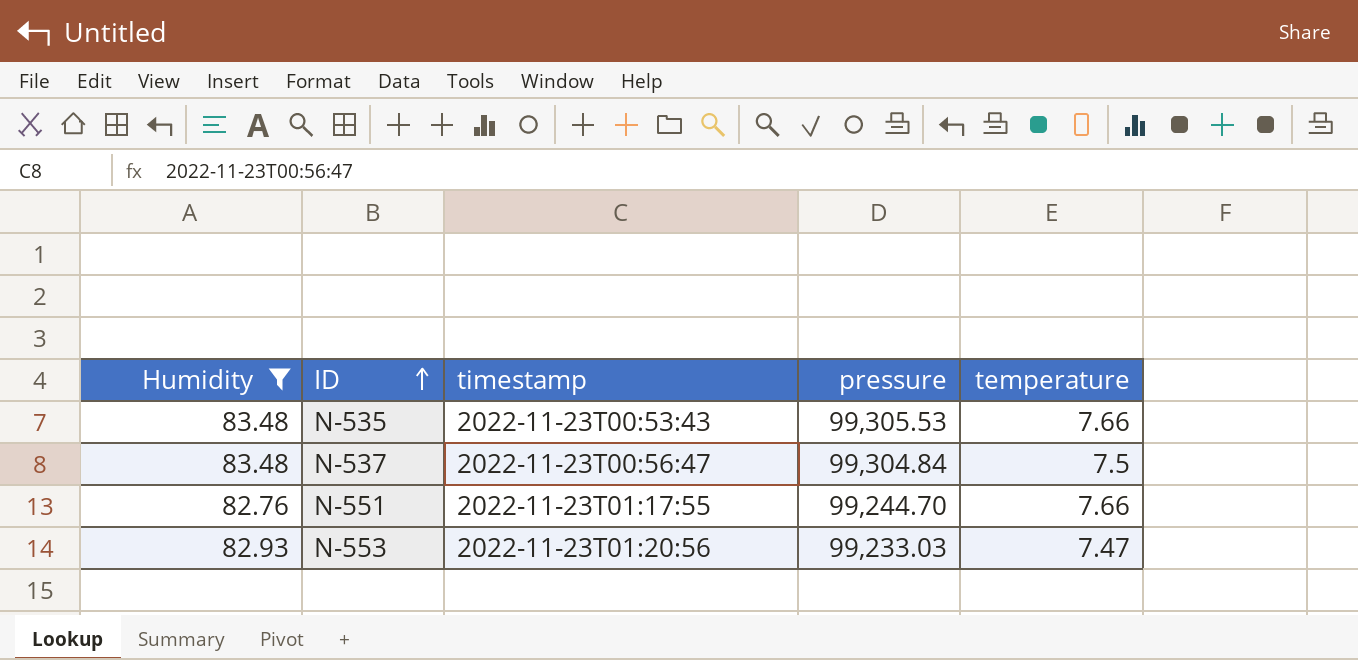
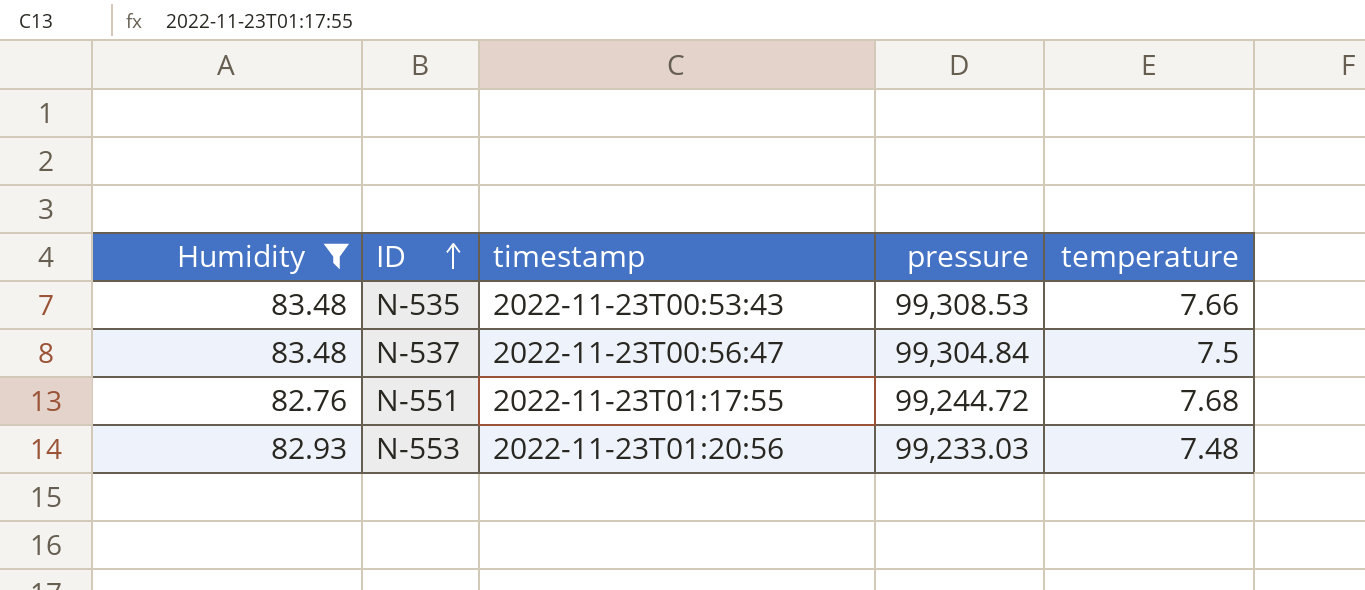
N-535 | pressure: 99,305.53 -> 99,308.53
N-551 | pressure: 99,244.70 -> 99,244.72
N-551 | temperature: 7.66 -> 7.68
N-553 | temperature: 7.47 -> 7.48

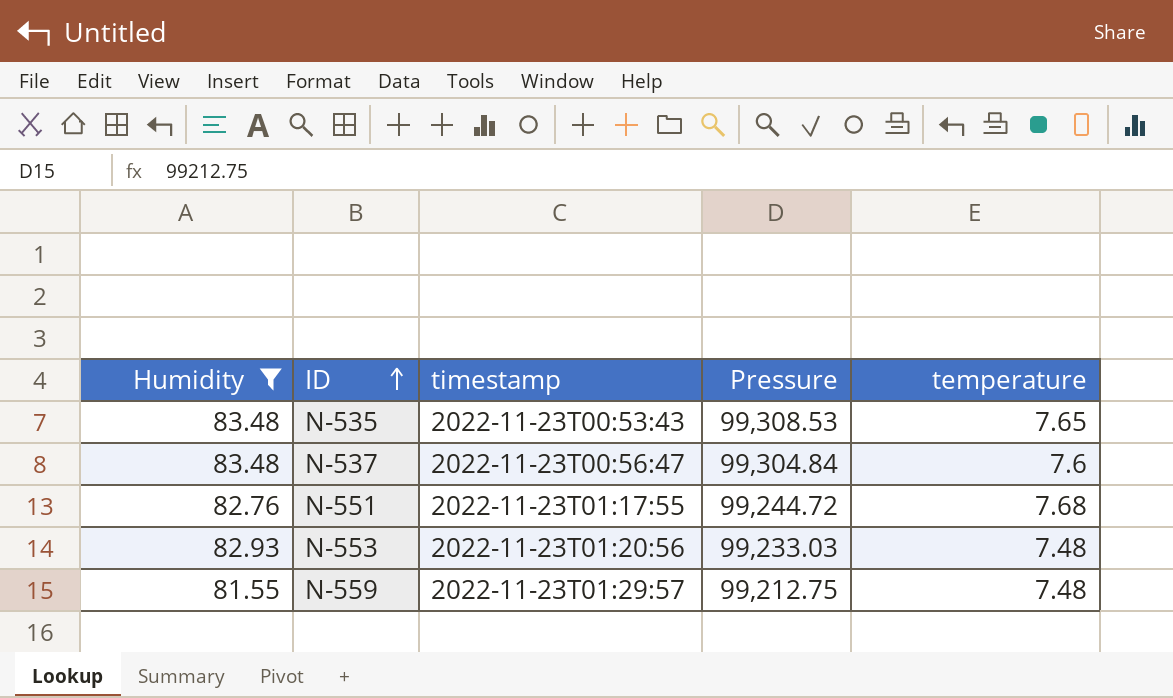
column name: pressure -> Pressure
N-535 | temperature: 7.66 -> 7.65
N-537 | temperature: 7.5 -> 7.6
row N-559: none -> 81.55 | 2022-11-23T01:29:57 | 99,212.75 | 7.48

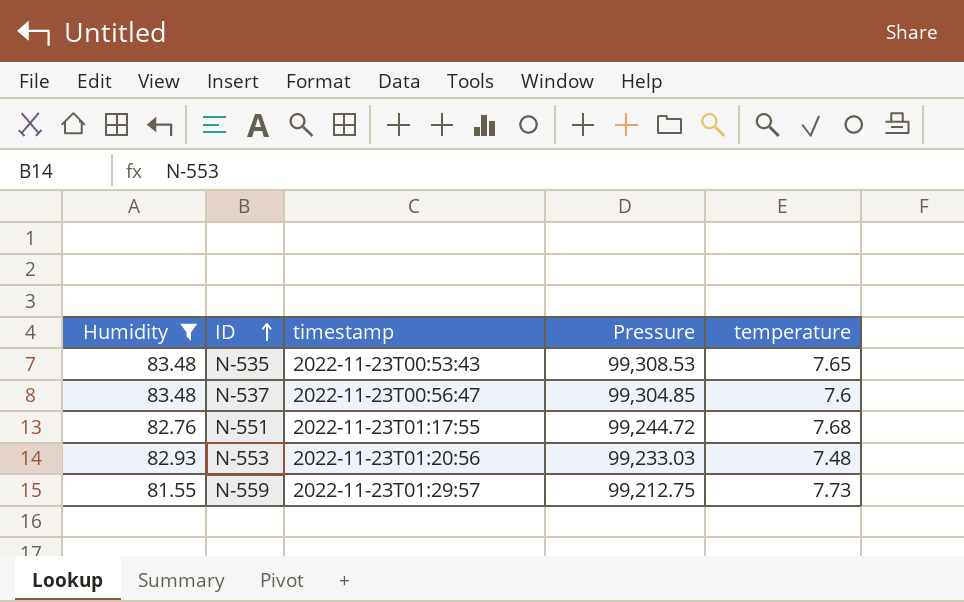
N-537 | Pressure: 99,304.84 -> 99,304.85
N-559 | temperature: 7.48 -> 7.73

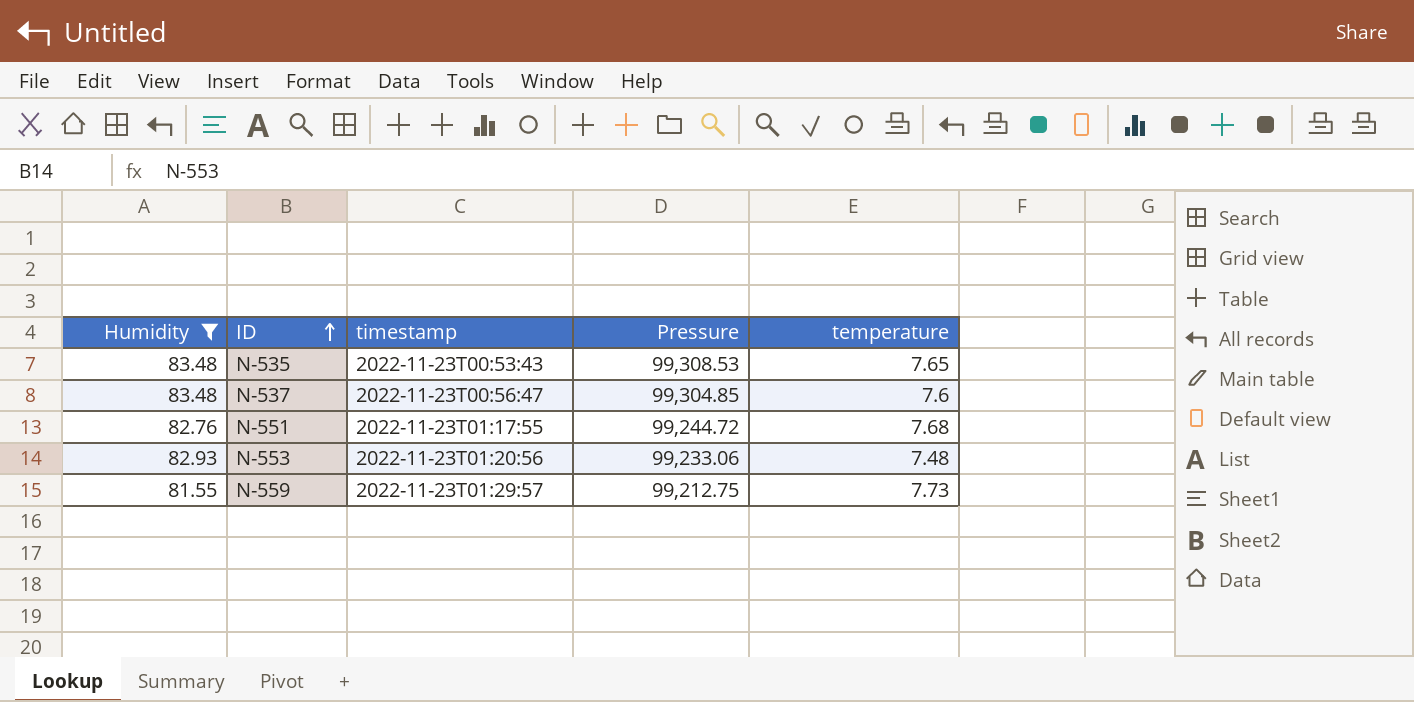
N-553 | Pressure: 99,233.03 -> 99,233.06

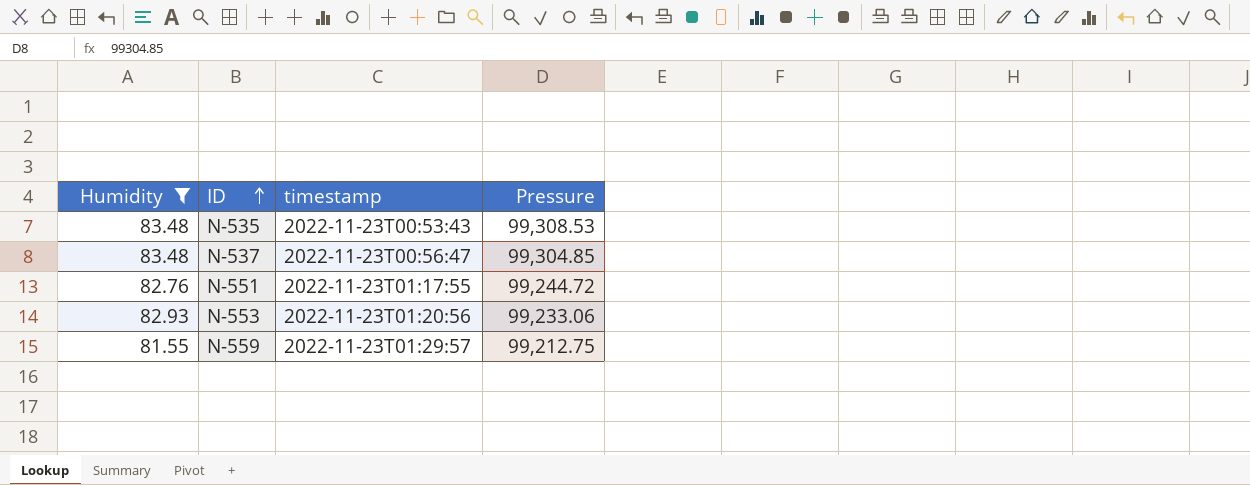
column temperature | position: 5 -> none

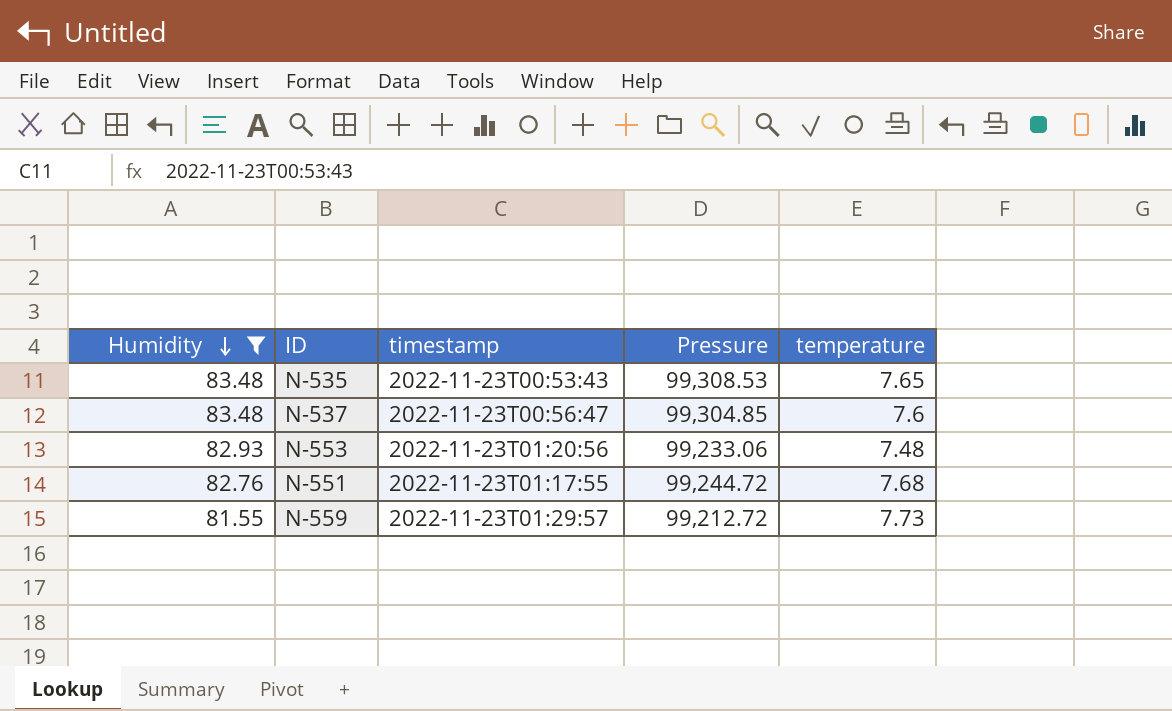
row order: ID ascending -> Humidity descending
column temperature | position: none -> 5
N-559 | Pressure: 99,212.75 -> 99,212.72

